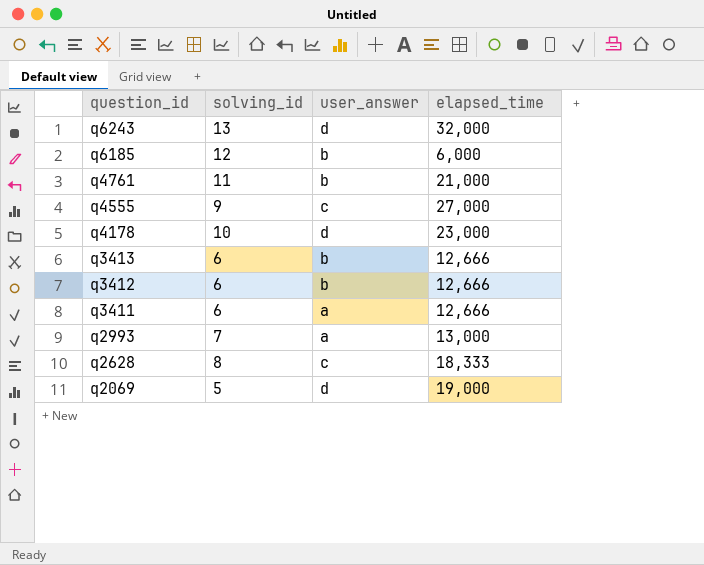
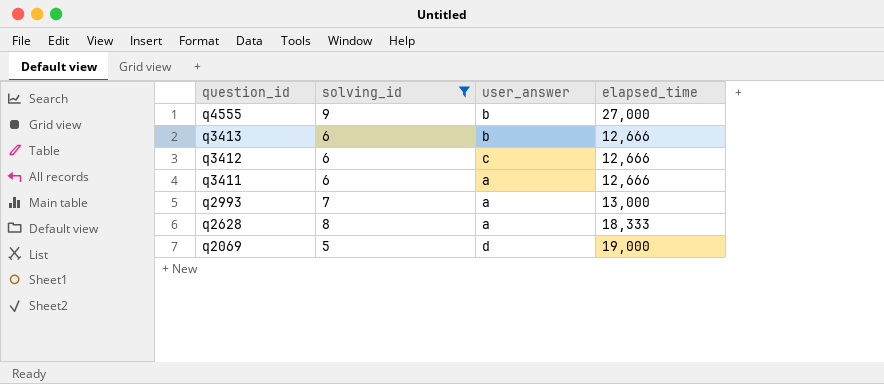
filter: none -> solving_id <= 9
q4555 | user_answer: c -> b
q3412 | user_answer: b -> c
q2628 | user_answer: c -> a

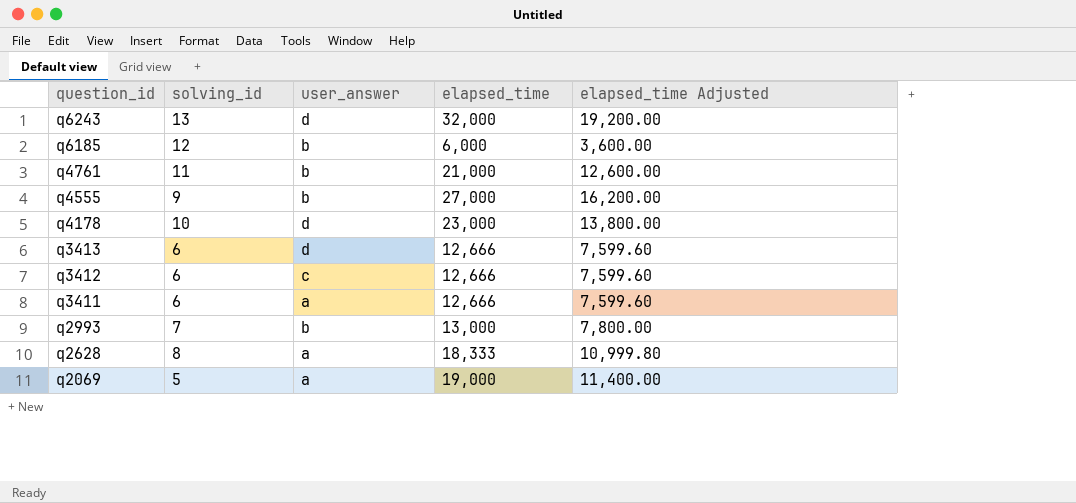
filter: solving_id <= 9 -> none
column elapsed_time Adjusted | formula: none -> [elapsed_time] * 0.6
q3413 | user_answer: b -> d
q2993 | user_answer: a -> b
q2069 | user_answer: d -> a

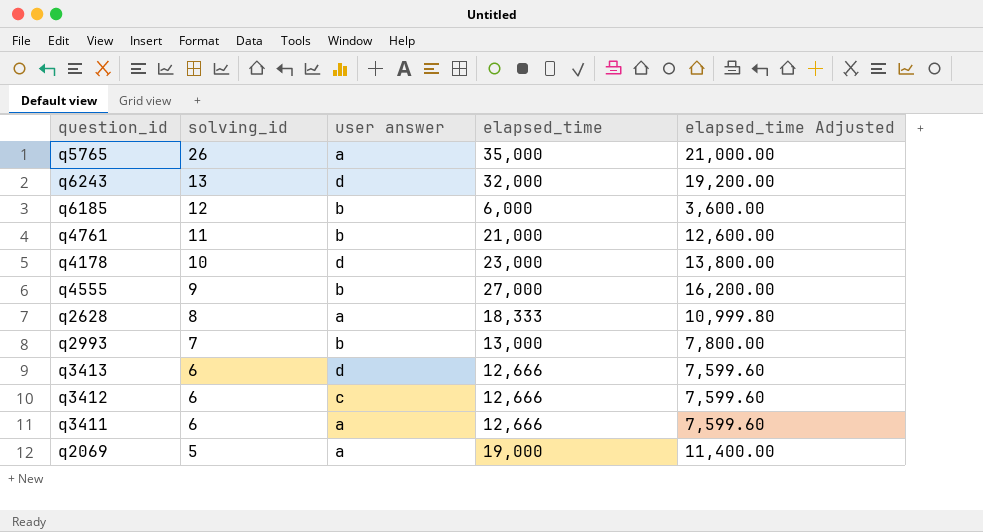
row order: question_id descending -> solving_id descending
column name: user_answer -> user answer
row q5765: none -> 26 | a | 35,000 | 21,000.00

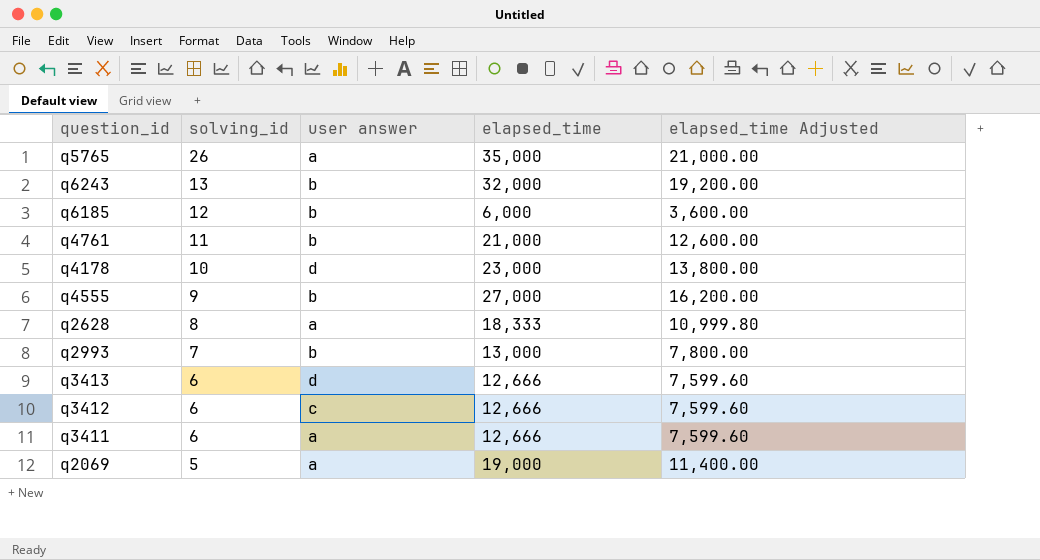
q6243 | user answer: d -> b

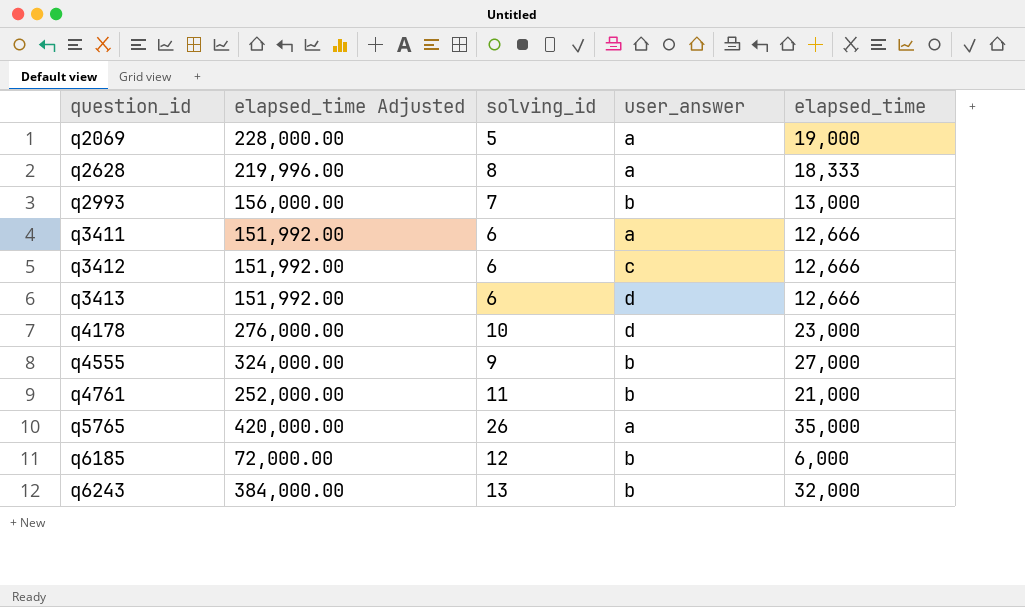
row order: solving_id descending -> question_id ascending
column elapsed_time Adjusted | formula: [elapsed_time] * 0.6 -> [elapsed_time] * 12
column elapsed_time Adjusted | position: 5 -> 2
column name: user answer -> user_answer

